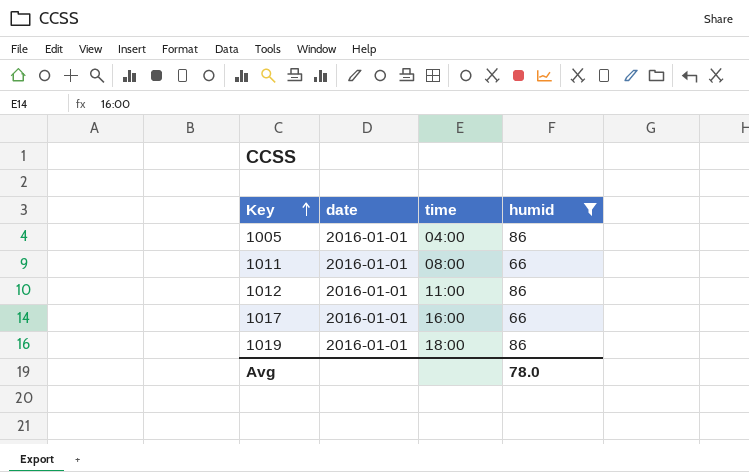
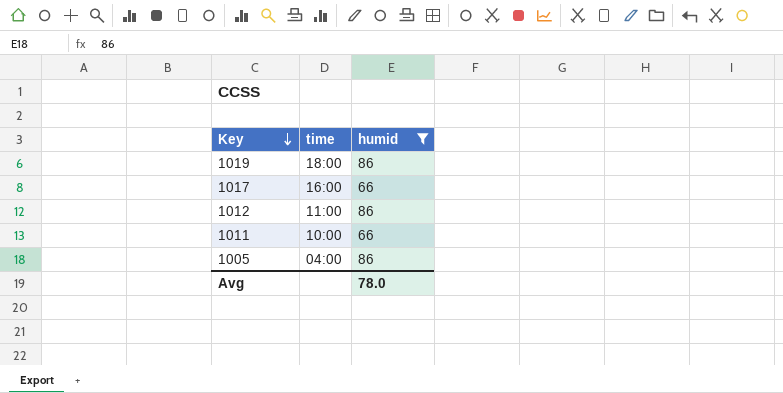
row order: Key ascending -> Key descending
column date | position: 2 -> none
1011 | time: 08:00 -> 10:00

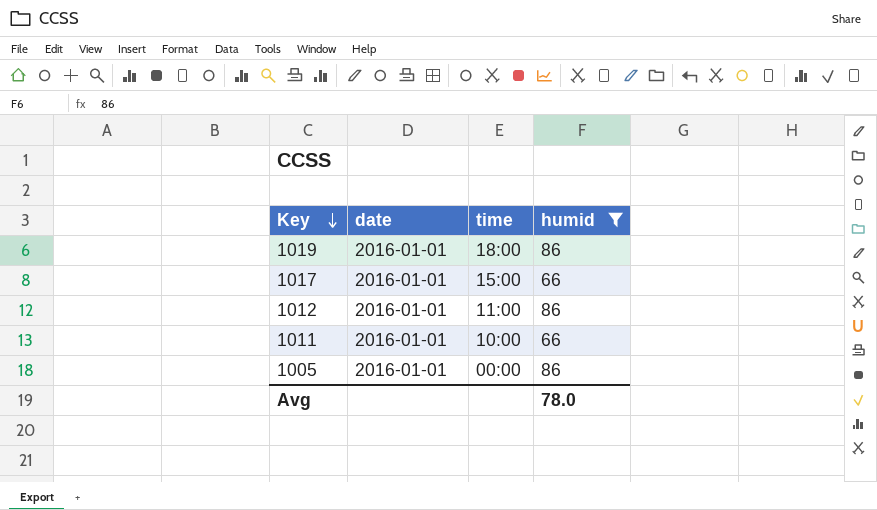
column date | position: none -> 2
1017 | time: 16:00 -> 15:00
1005 | time: 04:00 -> 00:00

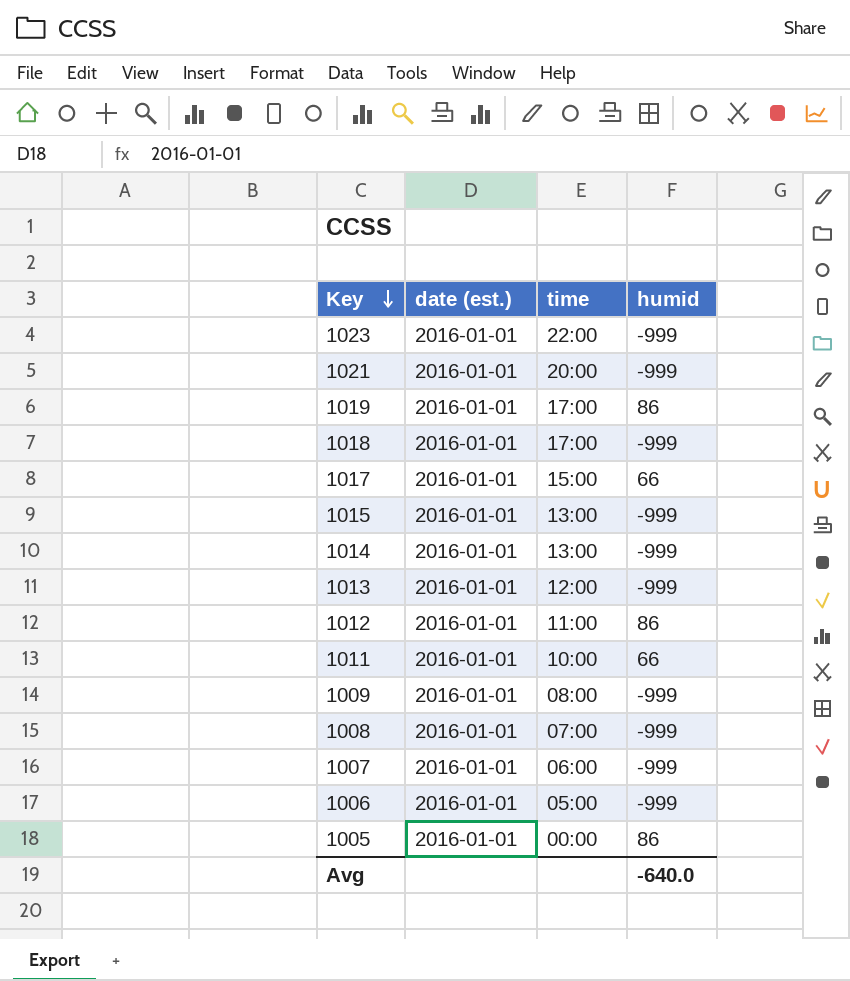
filter: humid != -999 -> none
column name: date -> date (est.)
1019 | time: 18:00 -> 17:00
Avg | humid: 78.0 -> -640.0

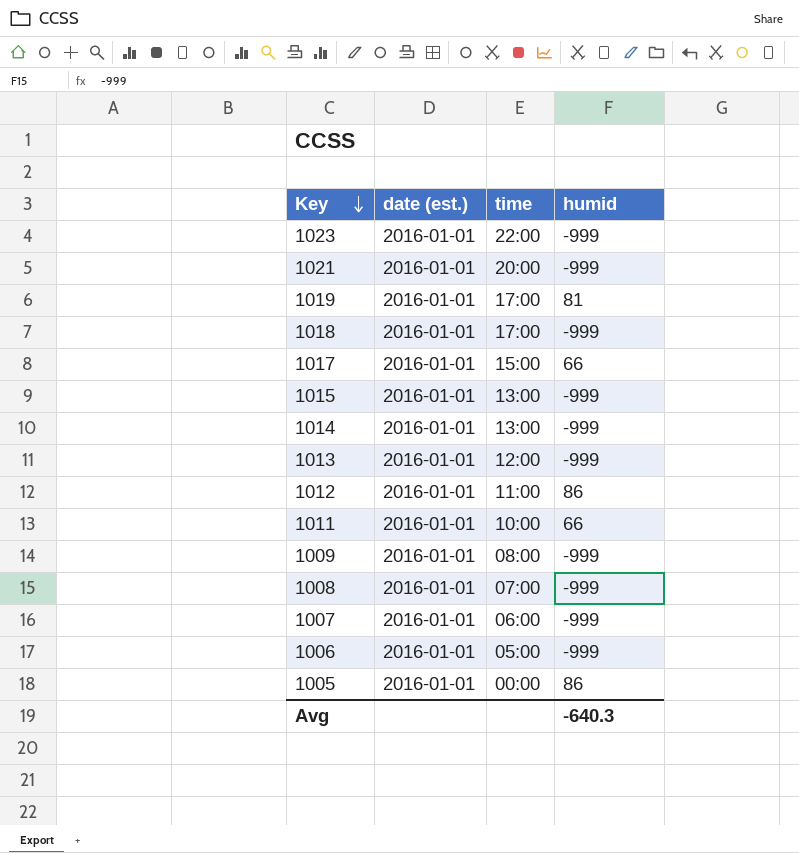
1019 | humid: 86 -> 81
Avg | humid: -640.0 -> -640.3

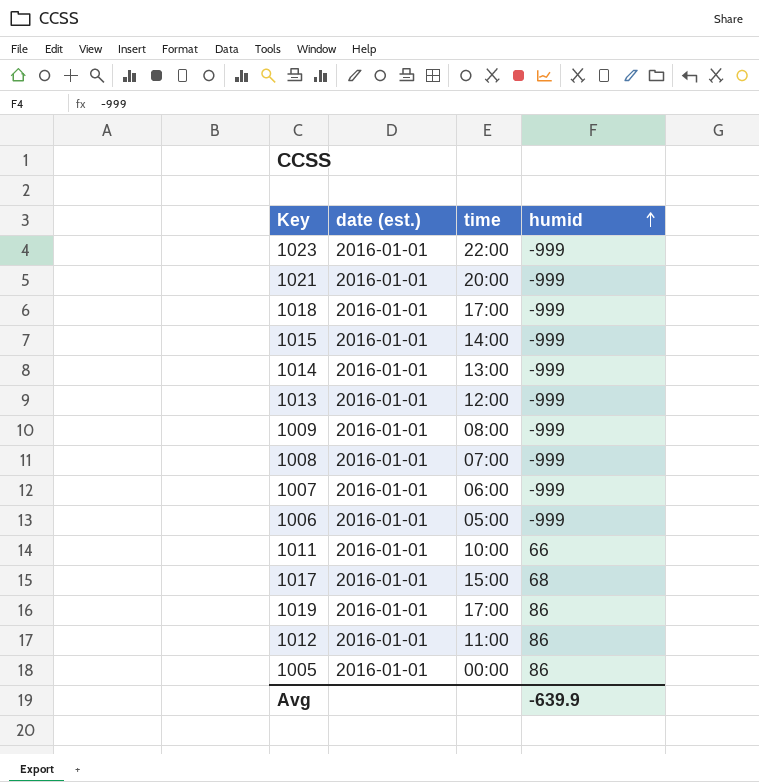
row order: Key descending -> humid ascending
1015 | time: 13:00 -> 14:00
1017 | humid: 66 -> 68
1019 | humid: 81 -> 86
Avg | humid: -640.3 -> -639.9

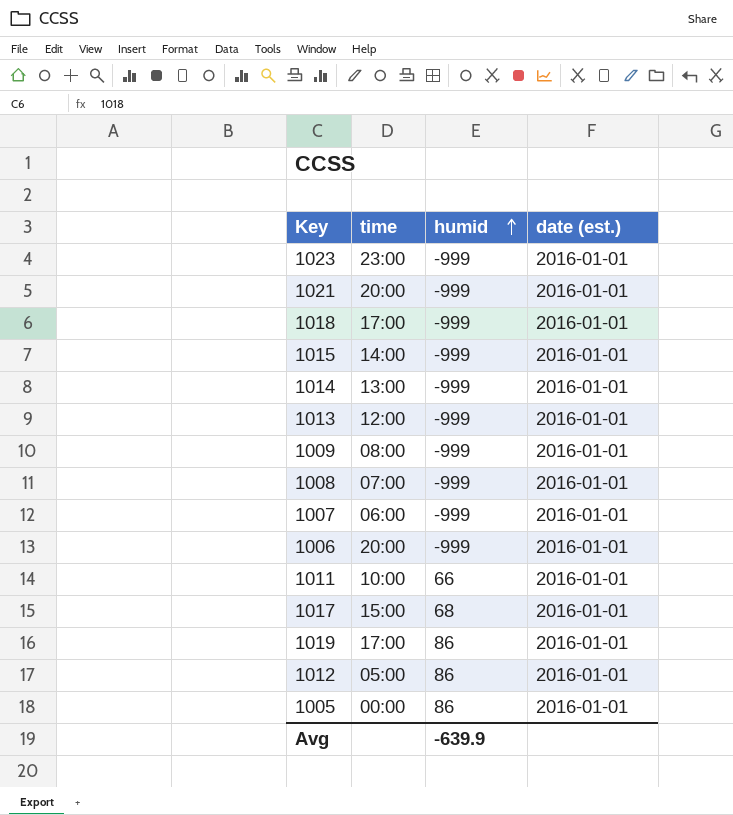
column date (est.) | position: 2 -> 4
1023 | time: 22:00 -> 23:00
1006 | time: 05:00 -> 20:00
1012 | time: 11:00 -> 05:00

